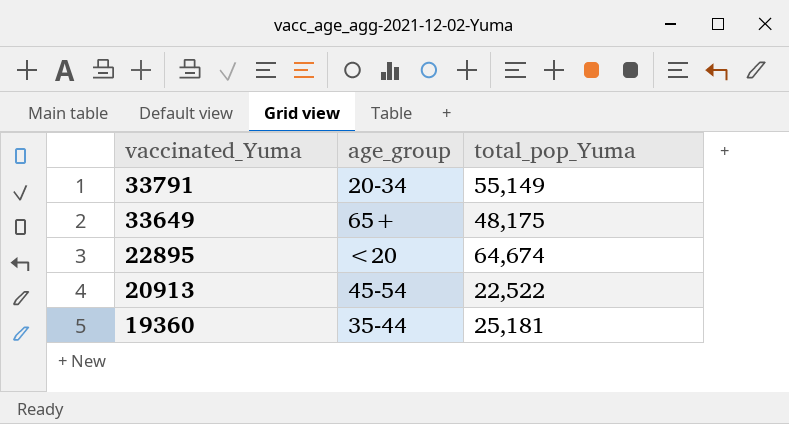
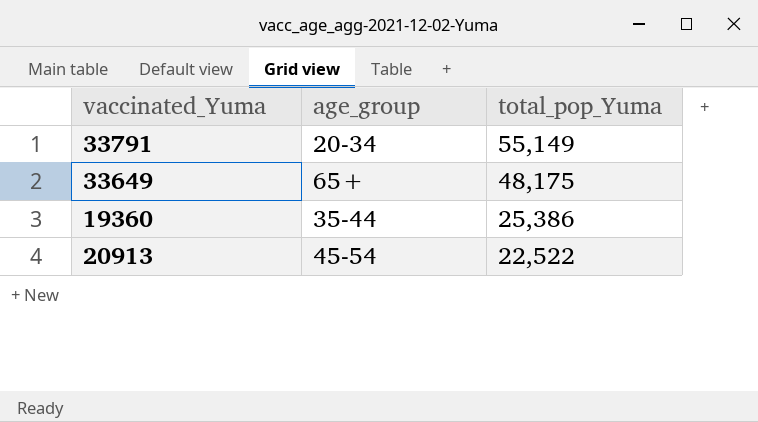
row order: vaccinated_Yuma descending -> total_pop_Yuma descending
row 22895: <20 | 64,674 -> none
19360 | total_pop_Yuma: 25,181 -> 25,386

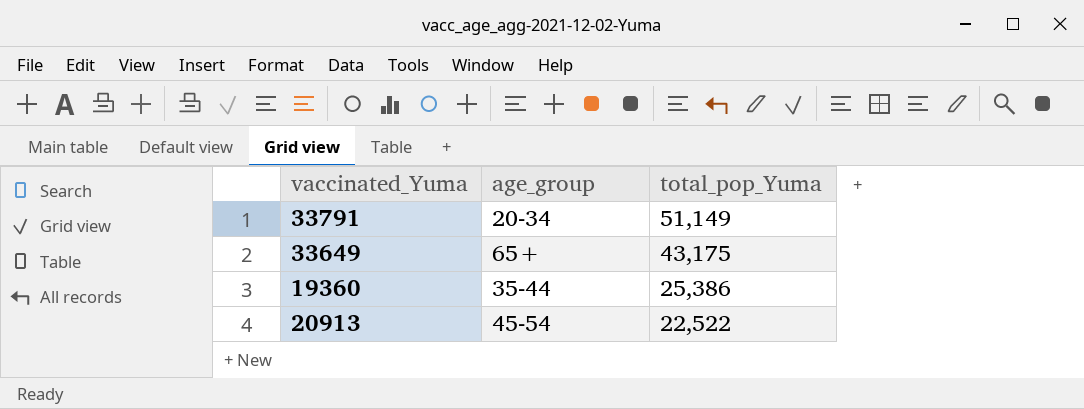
33791 | total_pop_Yuma: 55,149 -> 51,149
33649 | total_pop_Yuma: 48,175 -> 43,175

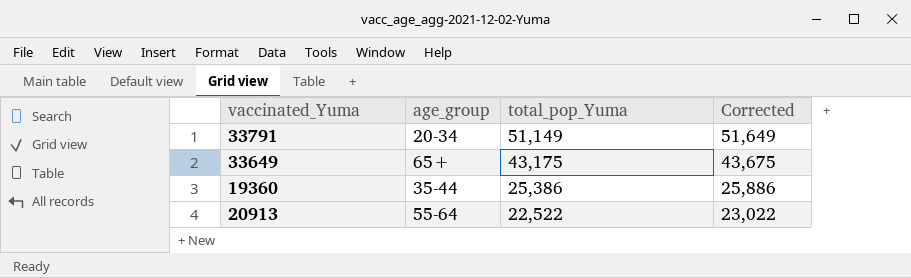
column Corrected | formula: none -> [total_pop_Yuma] + 500
20913 | age_group: 45-54 -> 55-64

